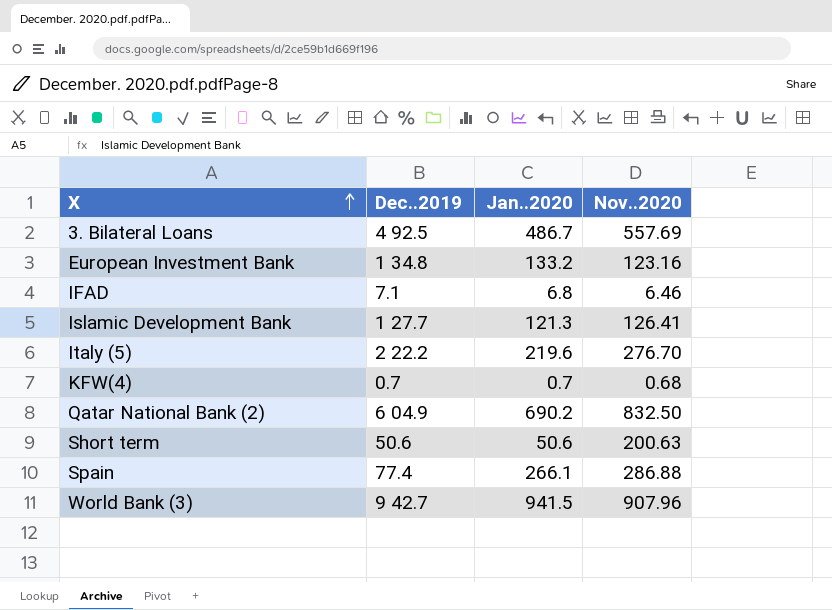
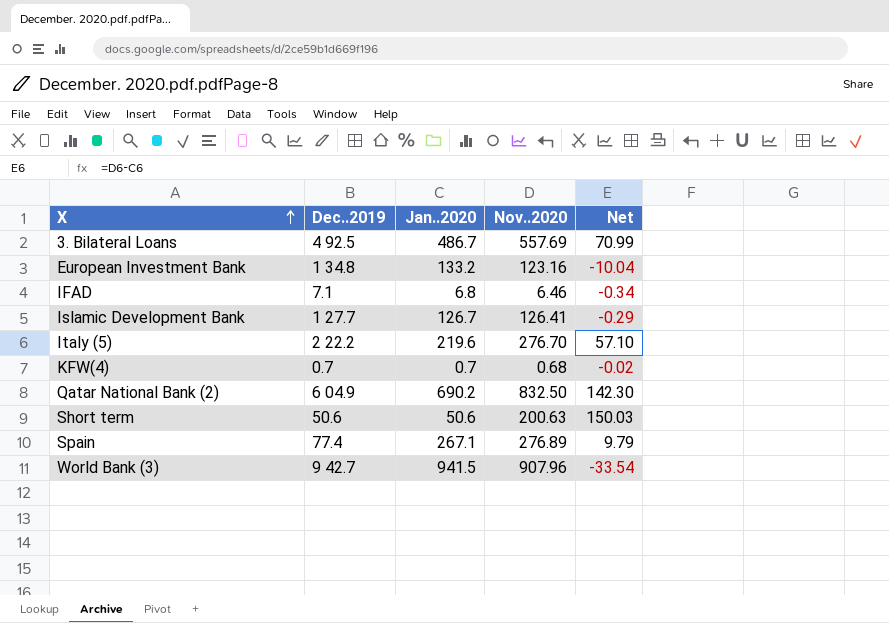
column Net | formula: none -> [Nov..2020] - [Jan..2020]
Islamic Development Bank | Jan..2020: 121.3 -> 126.7
Spain | Jan..2020: 266.1 -> 267.1
Spain | Nov..2020: 286.88 -> 276.89

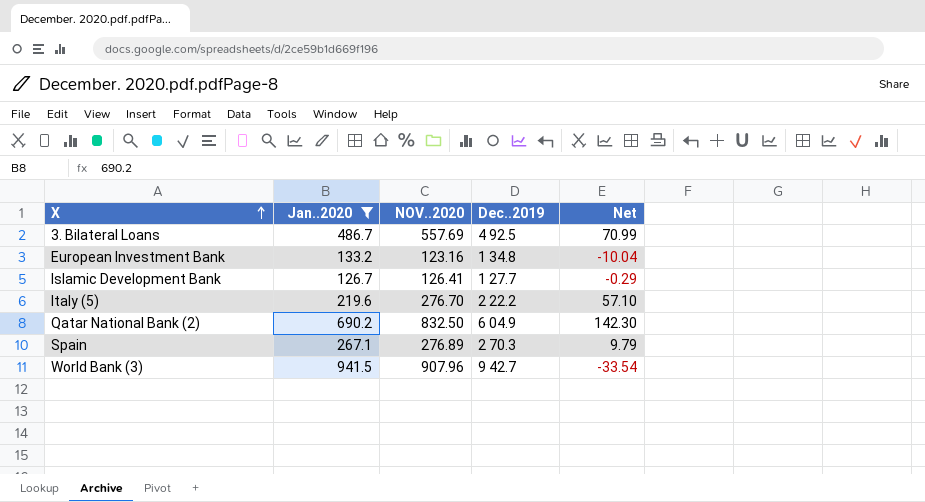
filter: none -> Jan..2020 >= 126.7
column name: Nov..2020 -> NOV..2020
column Dec..2019 | position: 2 -> 4
Spain | Dec..2019: 77.4 -> 2 70.3

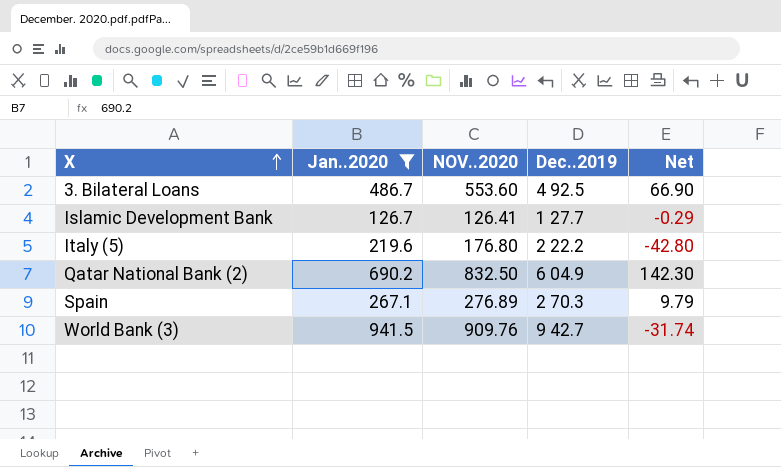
row European Investment Bank: 133.2 | 123.16 | 1 34.8 | -10.04 -> none
3. Bilateral Loans | NOV..2020: 557.69 -> 553.60
3. Bilateral Loans | Net: 70.99 -> 66.90
Italy (5) | NOV..2020: 276.70 -> 176.80
Italy (5) | Net: 57.10 -> -42.80
World Bank (3) | NOV..2020: 907.96 -> 909.76
World Bank (3) | Net: -33.54 -> -31.74

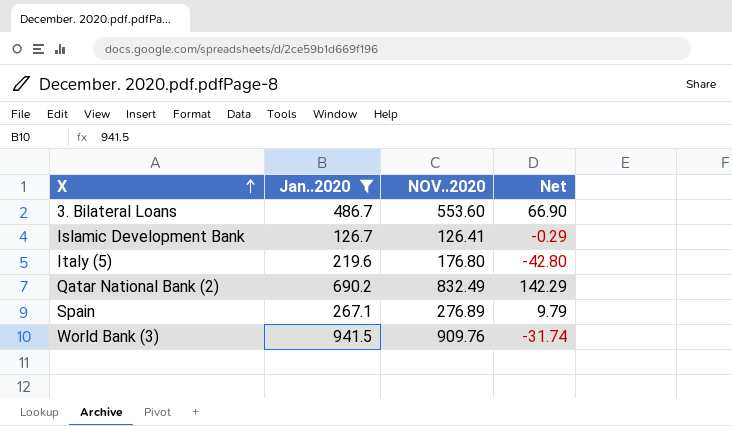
column Dec..2019 | position: 4 -> none
Qatar National Bank (2) | NOV..2020: 832.50 -> 832.49
Qatar National Bank (2) | Net: 142.30 -> 142.29

